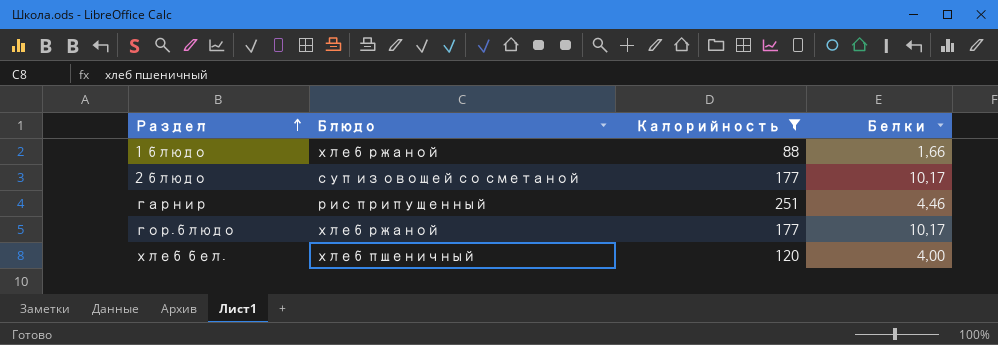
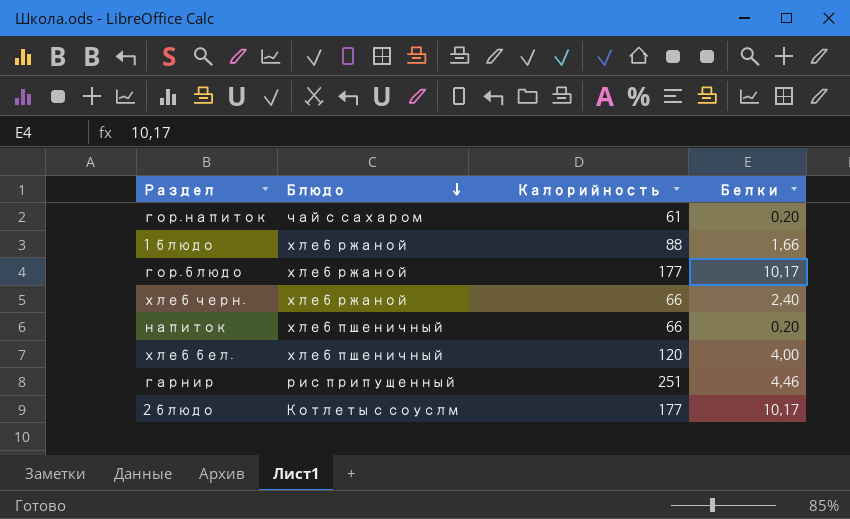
filter: Калорийность >= 88 -> none
row order: Раздел ascending -> Блюдо descending
2 блюдо | Блюдо: суп из овощей со сметаной -> Котлеты с соуслм

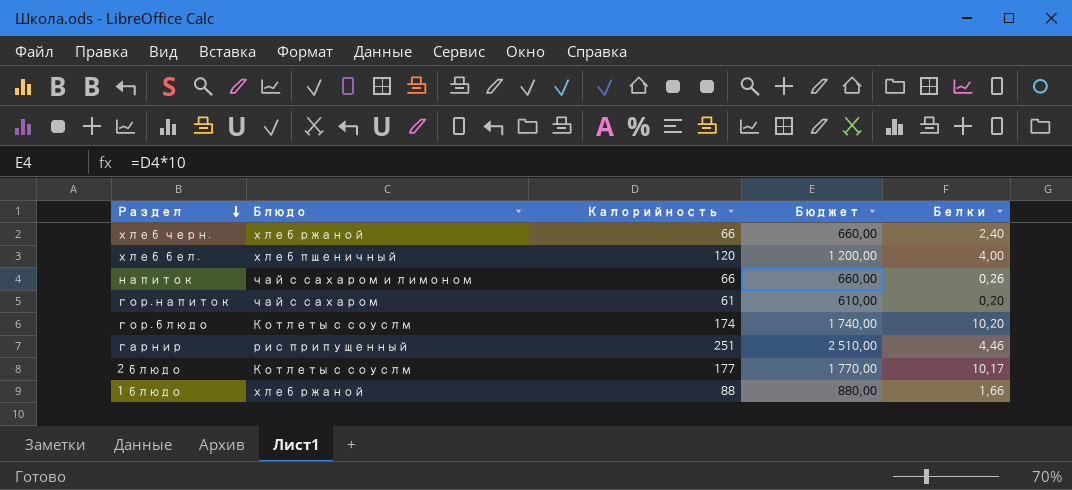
row order: Блюдо descending -> Раздел descending
column Бюджет | formula: none -> [Калорийность] * 10
напиток | Блюдо: хлеб пшеничный -> чай с сахаром и лимоном
напиток | Белки: 0,20 -> 0,26
гор.блюдо | Блюдо: хлеб ржаной -> Котлеты с соуслм
гор.блюдо | Калорийность: 177 -> 174
гор.блюдо | Белки: 10,17 -> 10,20

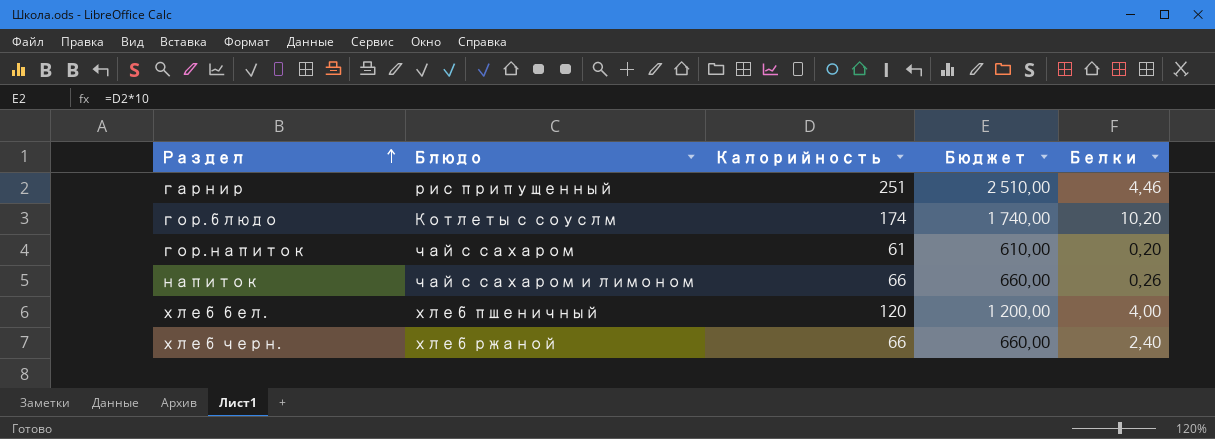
row order: Раздел descending -> Раздел ascending
row 2 блюдо: Котлеты с соуслм | 177 | 1 770,00 | 10,17 -> none
row 1 блюдо: хлеб ржаной | 88 | 880,00 | 1,66 -> none

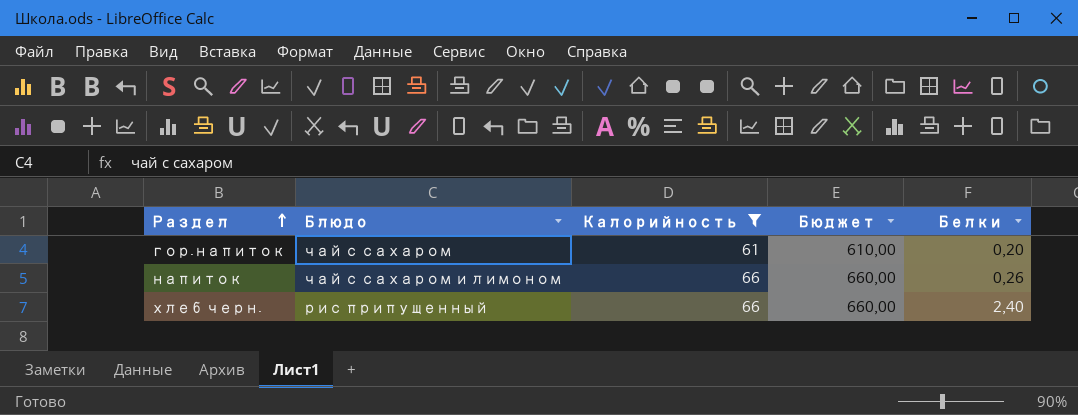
filter: none -> Калорийность <= 66
хлеб черн. | Блюдо: хлеб ржаной -> рис припущенный

